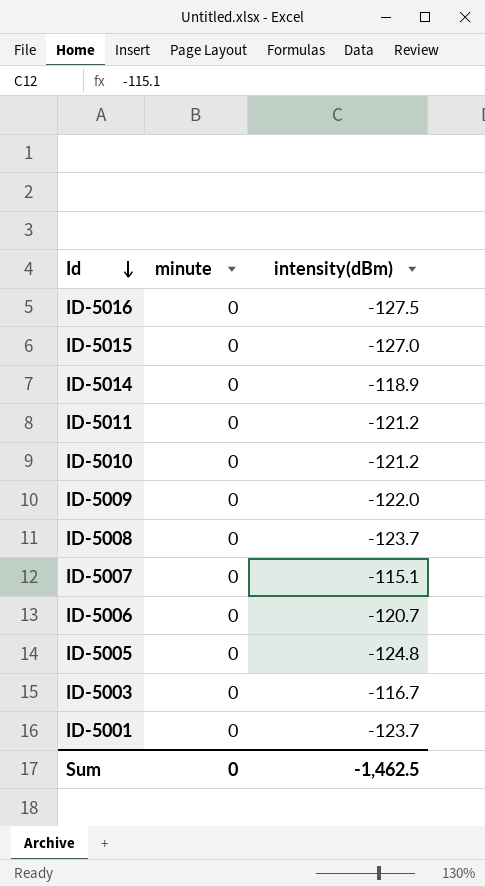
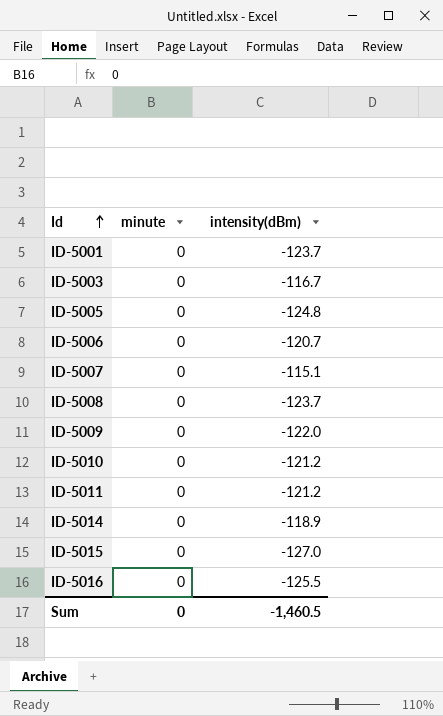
row order: Id descending -> Id ascending
ID-5016 | intensity(dBm): -127.5 -> -125.5
Sum | intensity(dBm): -1,462.5 -> -1,460.5

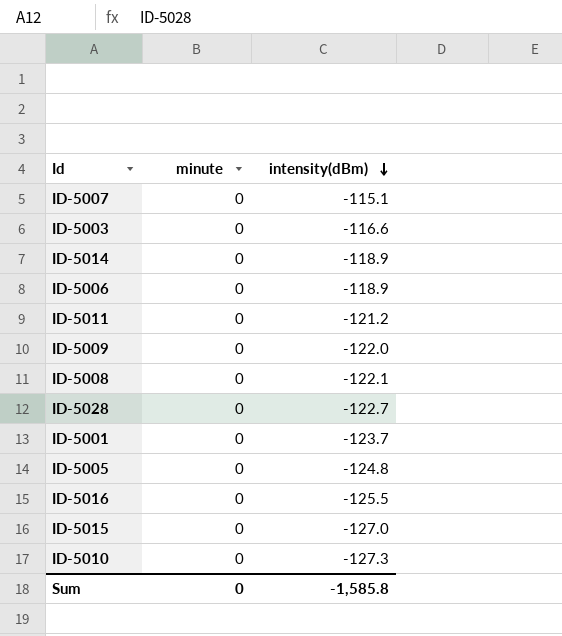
row order: Id ascending -> intensity(dBm) descending
ID-5003 | intensity(dBm): -116.7 -> -116.6
ID-5006 | intensity(dBm): -120.7 -> -118.9
ID-5008 | intensity(dBm): -123.7 -> -122.1
row ID-5028: none -> 0 | -122.7
ID-5010 | intensity(dBm): -121.2 -> -127.3
Sum | intensity(dBm): -1,460.5 -> -1,585.8

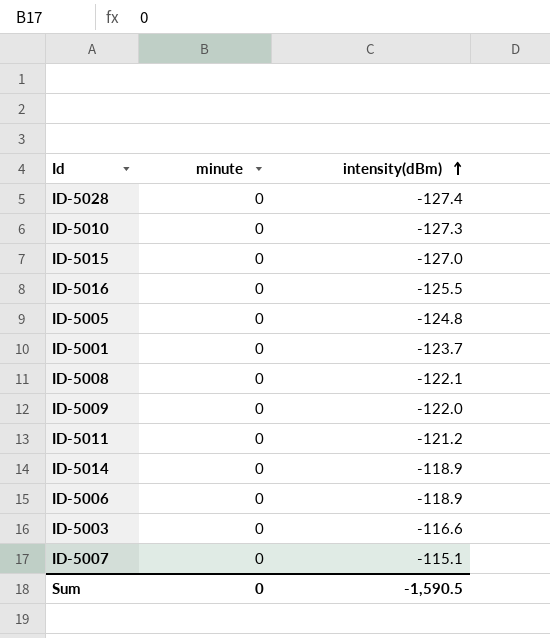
row order: intensity(dBm) descending -> intensity(dBm) ascending
ID-5028 | intensity(dBm): -122.7 -> -127.4
Sum | intensity(dBm): -1,585.8 -> -1,590.5

